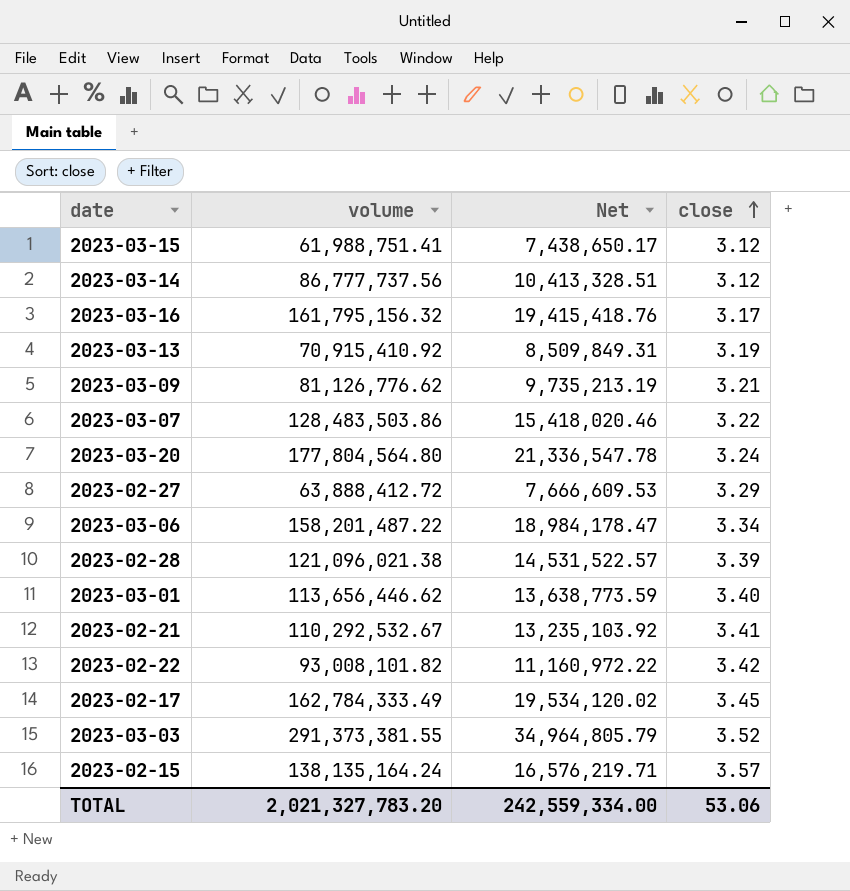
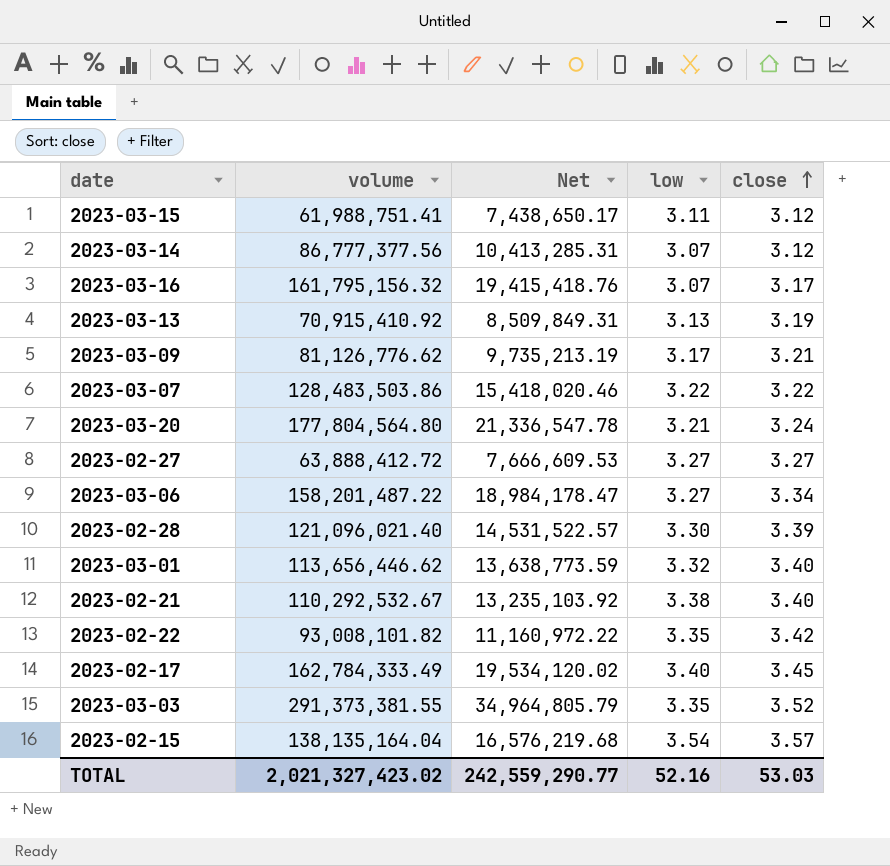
column low | position: none -> 4
2023-03-14 | volume: 86,777,737.56 -> 86,777,377.56
2023-03-14 | Net: 10,413,328.51 -> 10,413,285.31
2023-02-27 | close: 3.29 -> 3.27
2023-02-28 | volume: 121,096,021.38 -> 121,096,021.40
2023-02-21 | close: 3.41 -> 3.40
2023-02-15 | volume: 138,135,164.24 -> 138,135,164.04
2023-02-15 | Net: 16,576,219.71 -> 16,576,219.68
TOTAL | volume: 2,021,327,783.20 -> 2,021,327,423.02
TOTAL | Net: 242,559,334.00 -> 242,559,290.77
TOTAL | close: 53.06 -> 53.03

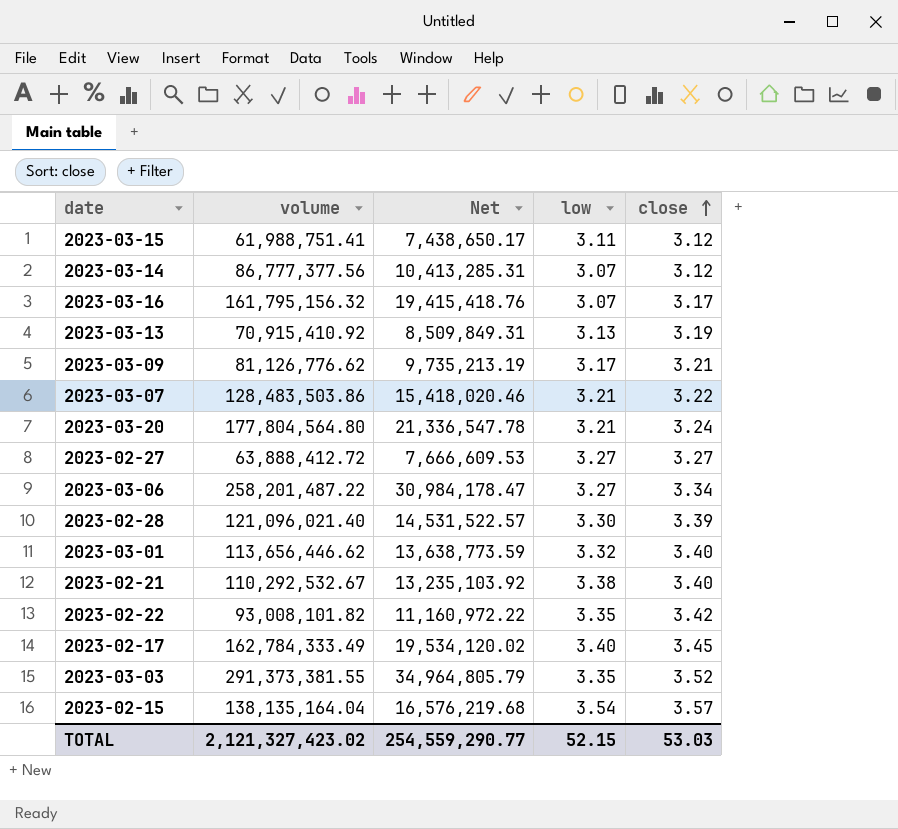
2023-03-07 | low: 3.22 -> 3.21
2023-03-06 | volume: 158,201,487.22 -> 258,201,487.22
2023-03-06 | Net: 18,984,178.47 -> 30,984,178.47
TOTAL | volume: 2,021,327,423.02 -> 2,121,327,423.02
TOTAL | Net: 242,559,290.77 -> 254,559,290.77
TOTAL | low: 52.16 -> 52.15

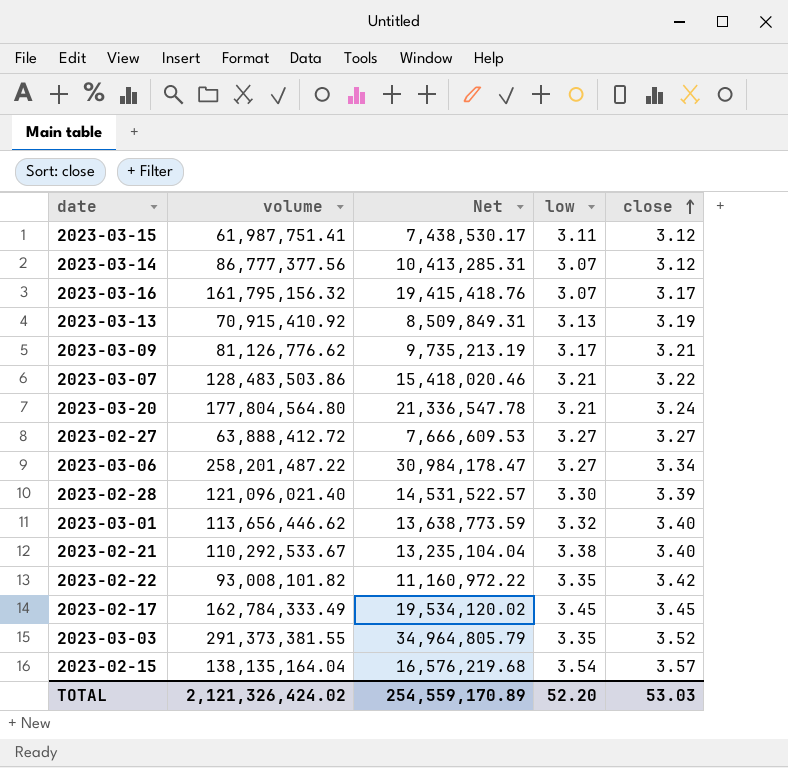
2023-03-15 | volume: 61,988,751.41 -> 61,987,751.41
2023-03-15 | Net: 7,438,650.17 -> 7,438,530.17
2023-02-21 | volume: 110,292,532.67 -> 110,292,533.67
2023-02-21 | Net: 13,235,103.92 -> 13,235,104.04
2023-02-17 | low: 3.40 -> 3.45
TOTAL | volume: 2,121,327,423.02 -> 2,121,326,424.02
TOTAL | Net: 254,559,290.77 -> 254,559,170.89
TOTAL | low: 52.15 -> 52.20

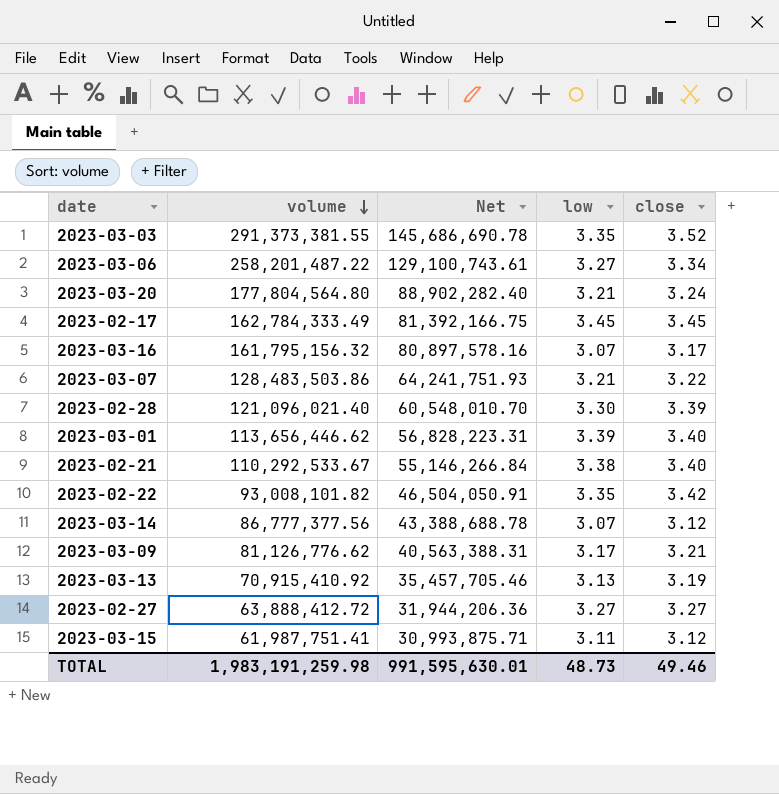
row order: close ascending -> volume descending
column Net | formula: [volume] * 0.12 -> [volume] * 0.5
row 2023-02-15: 138,135,164.04 | 16,576,219.68 | 3.54 | 3.57 -> none
2023-03-01 | low: 3.32 -> 3.39
TOTAL | volume: 2,121,326,424.02 -> 1,983,191,259.98
TOTAL | Net: 254,559,170.89 -> 991,595,630.01
TOTAL | low: 52.20 -> 48.73
TOTAL | close: 53.03 -> 49.46

